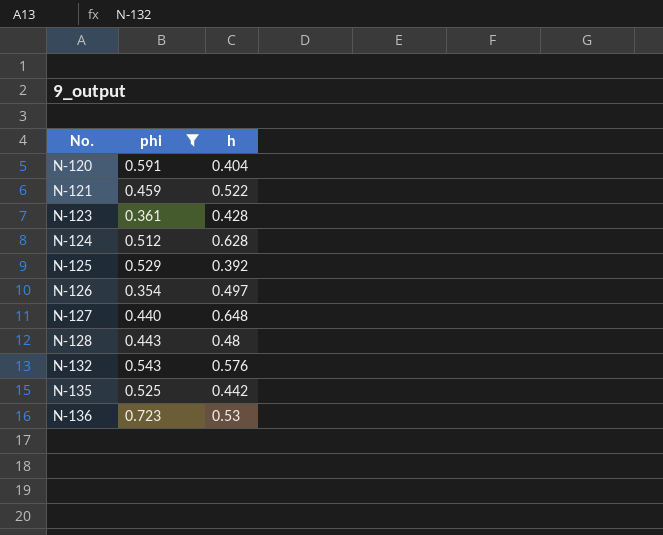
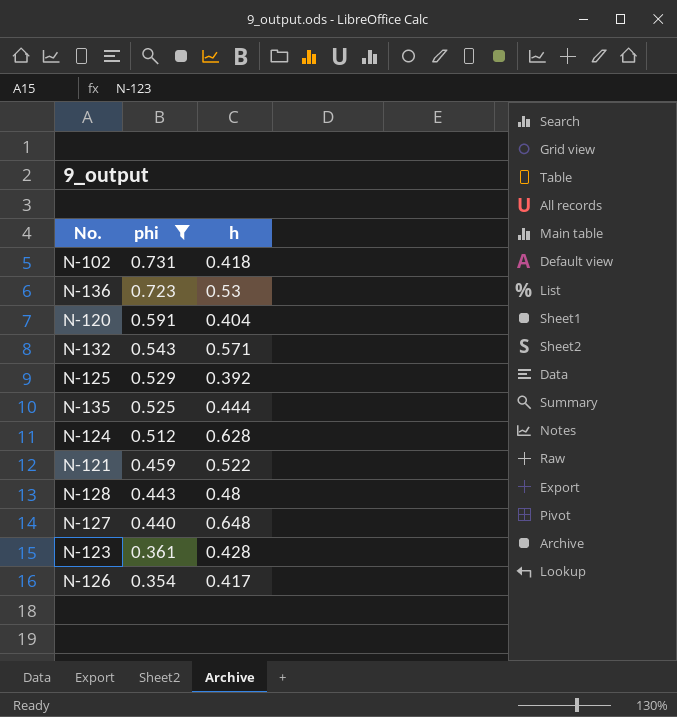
row order: No. ascending -> phi descending
row N-102: none -> 0.731 | 0.418
N-132 | h: 0.576 -> 0.571
N-135 | h: 0.442 -> 0.444
N-126 | h: 0.497 -> 0.417

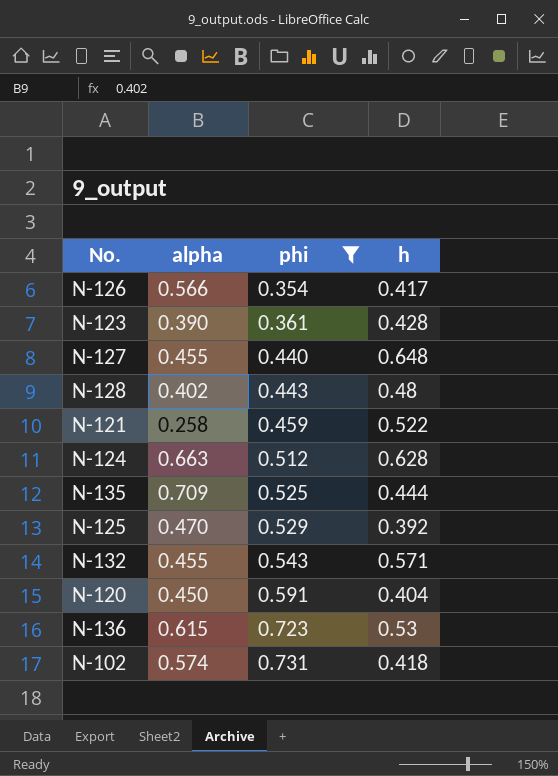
row order: phi descending -> phi ascending
column alpha | position: none -> 2

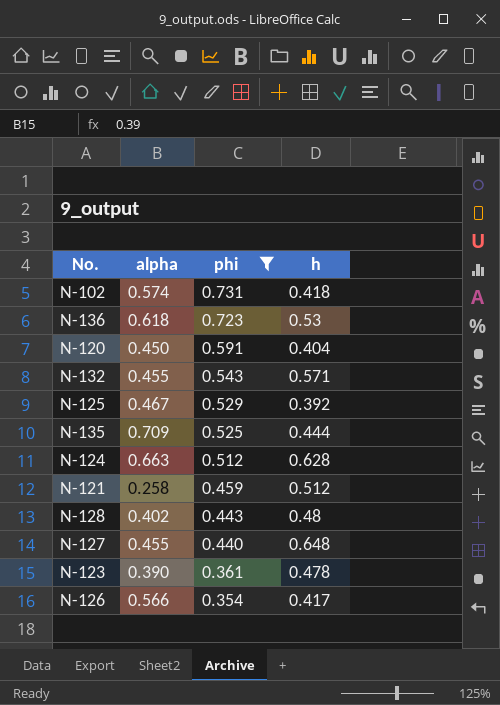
row order: phi ascending -> phi descending
N-136 | alpha: 0.615 -> 0.618
N-125 | alpha: 0.470 -> 0.467
N-121 | h: 0.522 -> 0.512
N-123 | h: 0.428 -> 0.478

